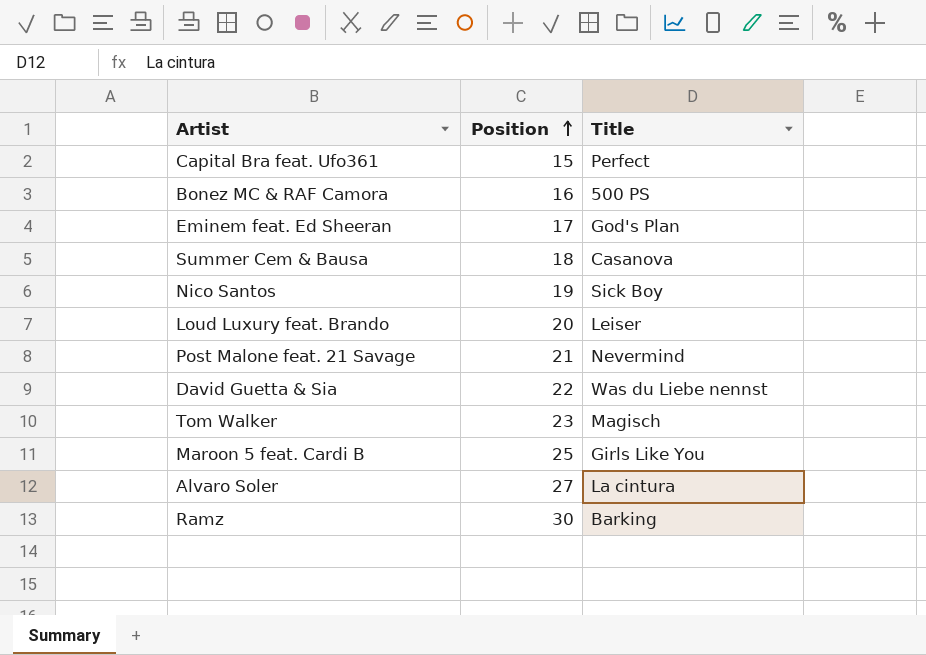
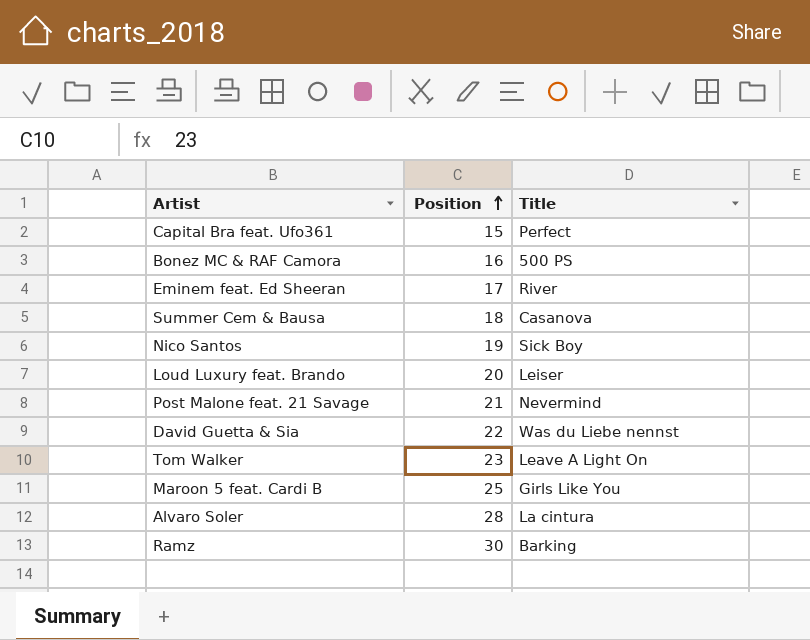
Eminem feat. Ed Sheeran | Title: God's Plan -> River
Tom Walker | Title: Magisch -> Leave A Light On
Alvaro Soler | Position: 27 -> 28

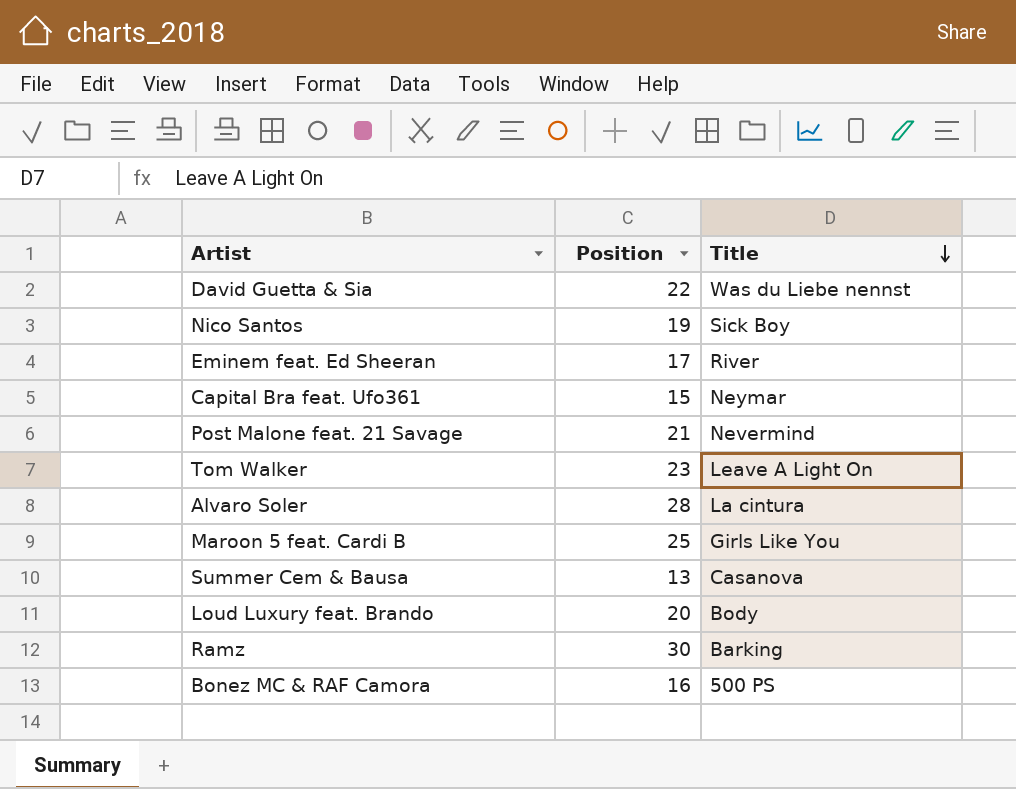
row order: Position ascending -> Title descending
Capital Bra feat. Ufo361 | Title: Perfect -> Neymar
Summer Cem & Bausa | Position: 18 -> 13
Loud Luxury feat. Brando | Title: Leiser -> Body

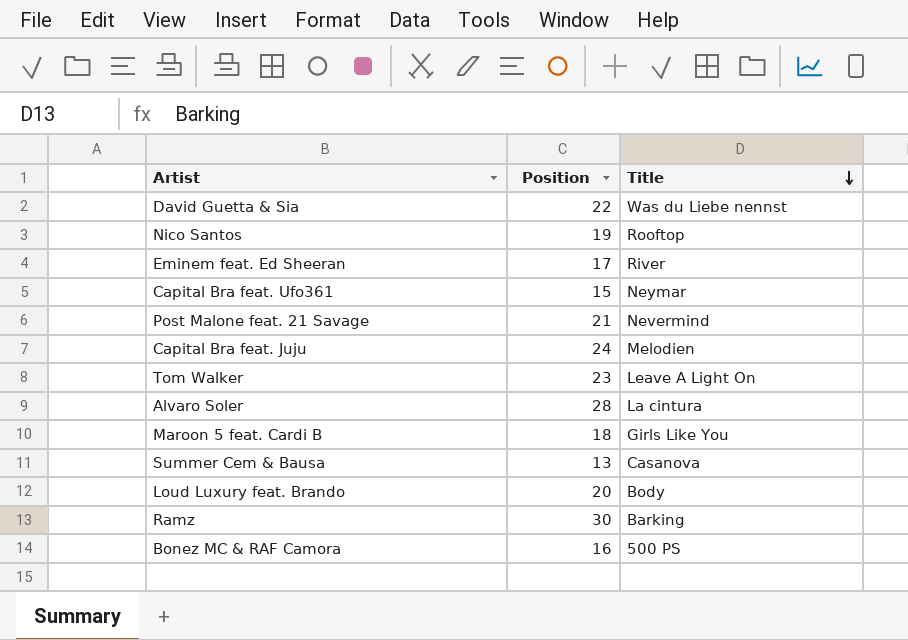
Nico Santos | Title: Sick Boy -> Rooftop
row Capital Bra feat. Juju: none -> 24 | Melodien
Maroon 5 feat. Cardi B | Position: 25 -> 18

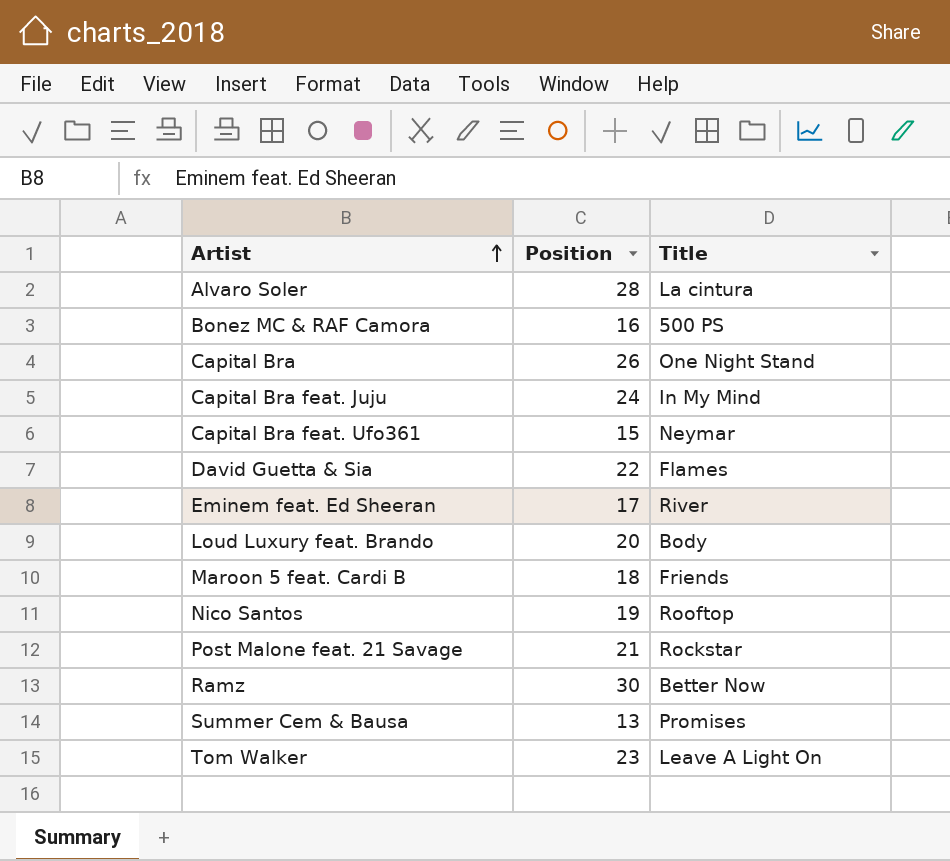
row order: Title descending -> Artist ascending
row Capital Bra: none -> 26 | One Night Stand
Capital Bra feat. Juju | Title: Melodien -> In My Mind
David Guetta & Sia | Title: Was du Liebe nennst -> Flames
Maroon 5 feat. Cardi B | Title: Girls Like You -> Friends
Post Malone feat. 21 Savage | Title: Nevermind -> Rockstar
Ramz | Title: Barking -> Better Now
Summer Cem & Bausa | Title: Casanova -> Promises

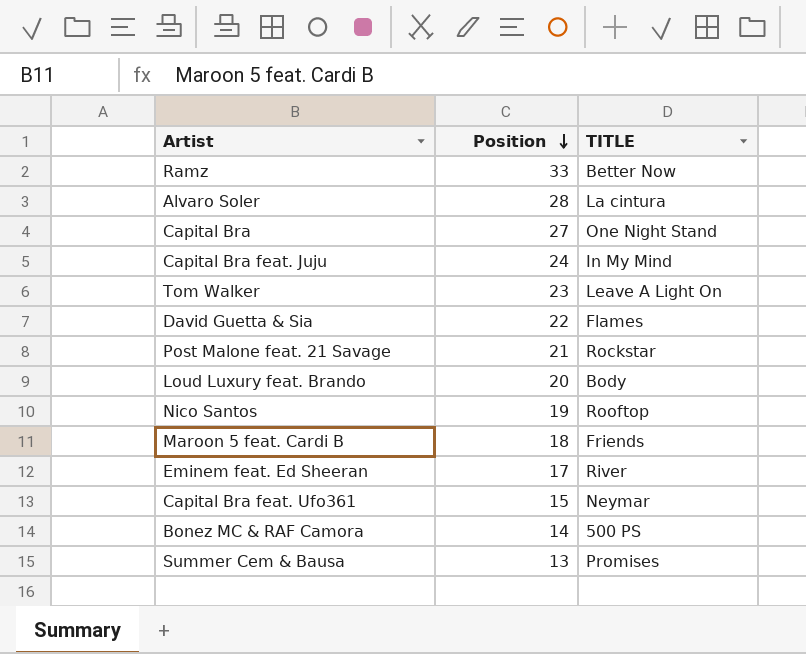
row order: Artist ascending -> Position descending
column name: Title -> TITLE
Ramz | Position: 30 -> 33
Capital Bra | Position: 26 -> 27
Bonez MC & RAF Camora | Position: 16 -> 14

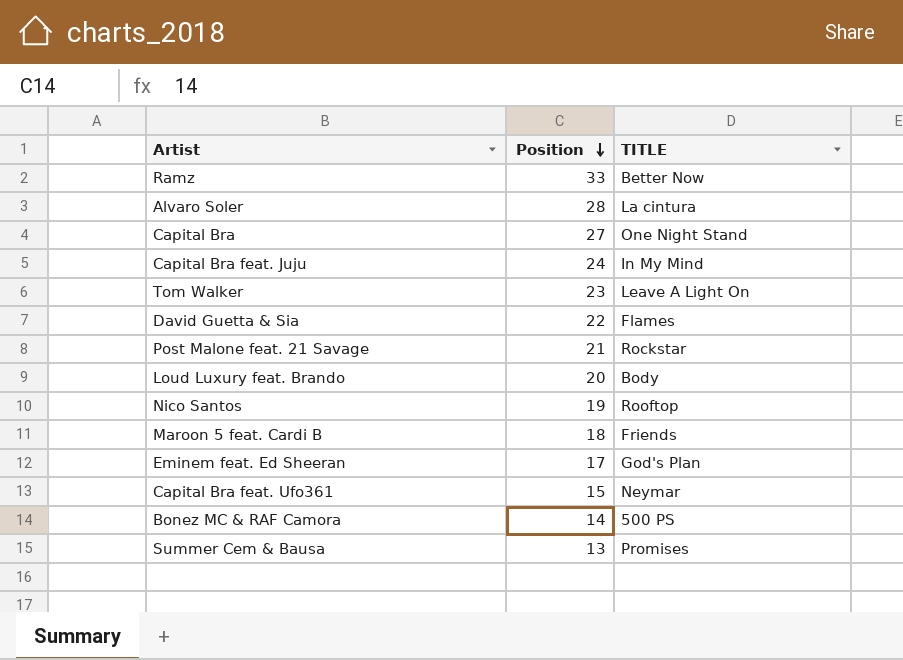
Eminem feat. Ed Sheeran | TITLE: River -> God's Plan

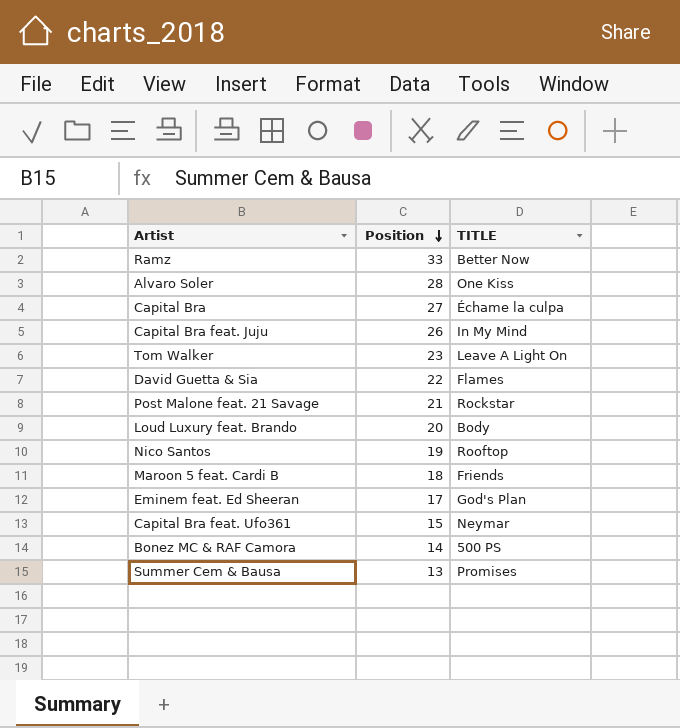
Alvaro Soler | TITLE: La cintura -> One Kiss
Capital Bra | TITLE: One Night Stand -> Échame la culpa
Capital Bra feat. Juju | Position: 24 -> 26

